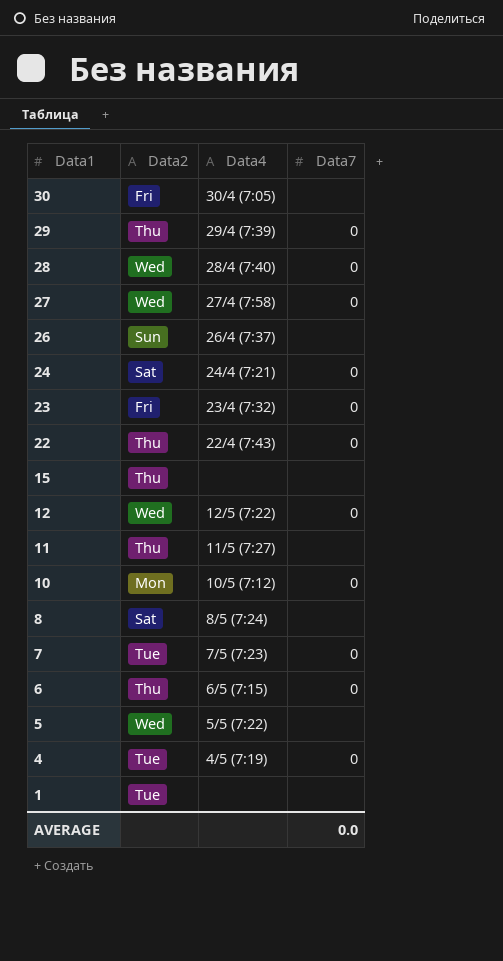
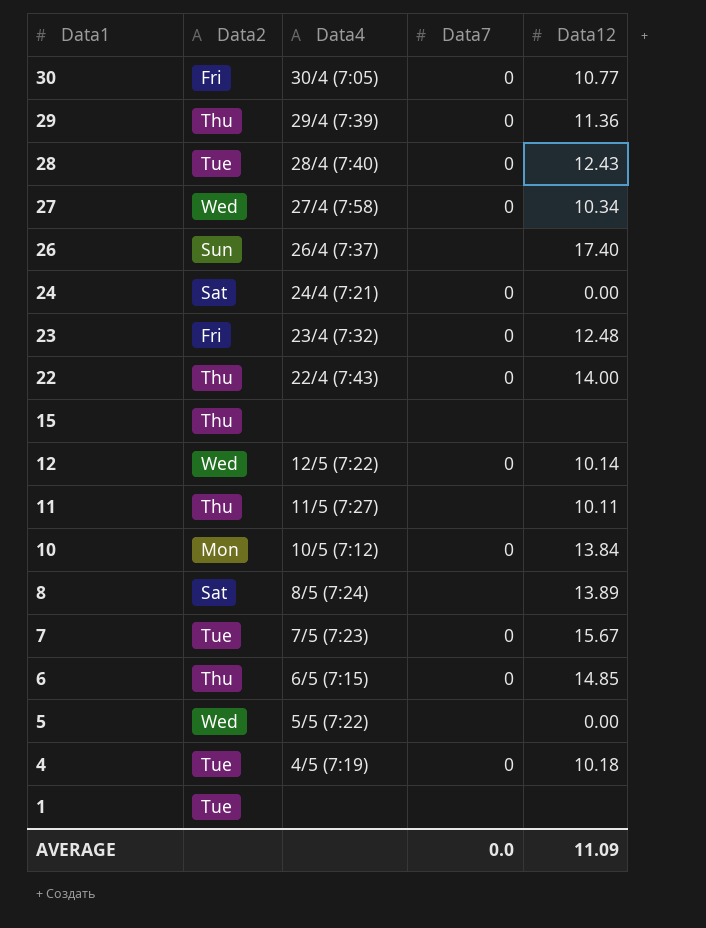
column Data12 | position: none -> 5
30 | Data7: none -> 0
28 | Data2: Wed -> Tue

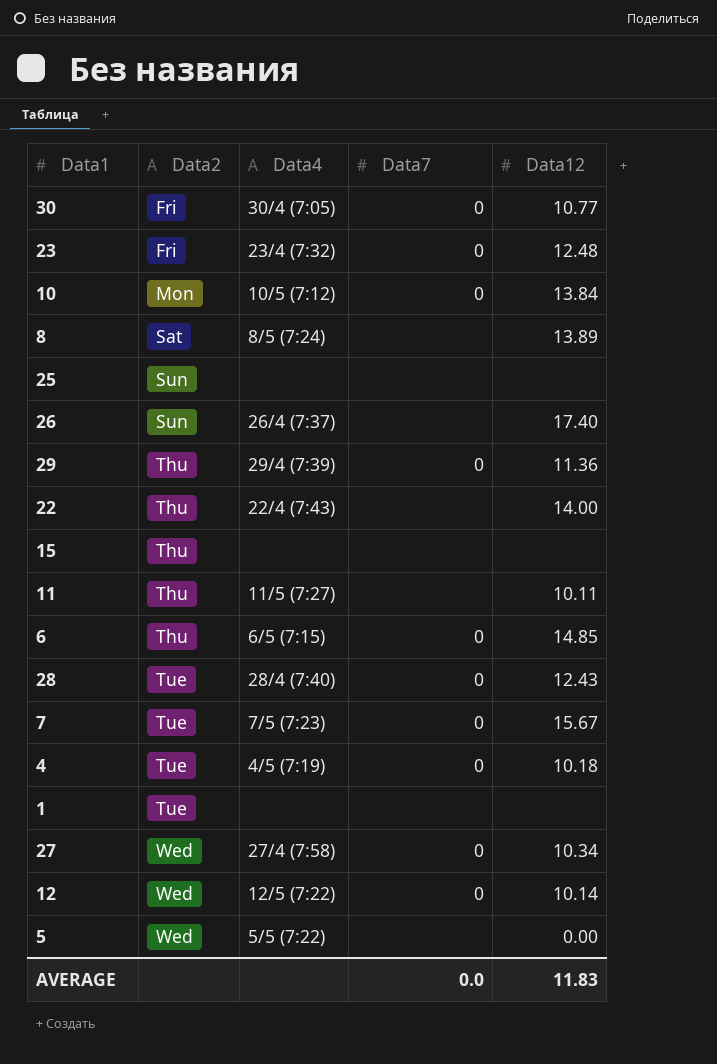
row order: Data1 descending -> Data2 ascending
row 24: Sat | 24/4 (7:21) | 0 | 0.00 -> none
row 25: none -> Sun | none | none | none
22 | Data7: 0 -> none
AVERAGE | Data12: 11.09 -> 11.83

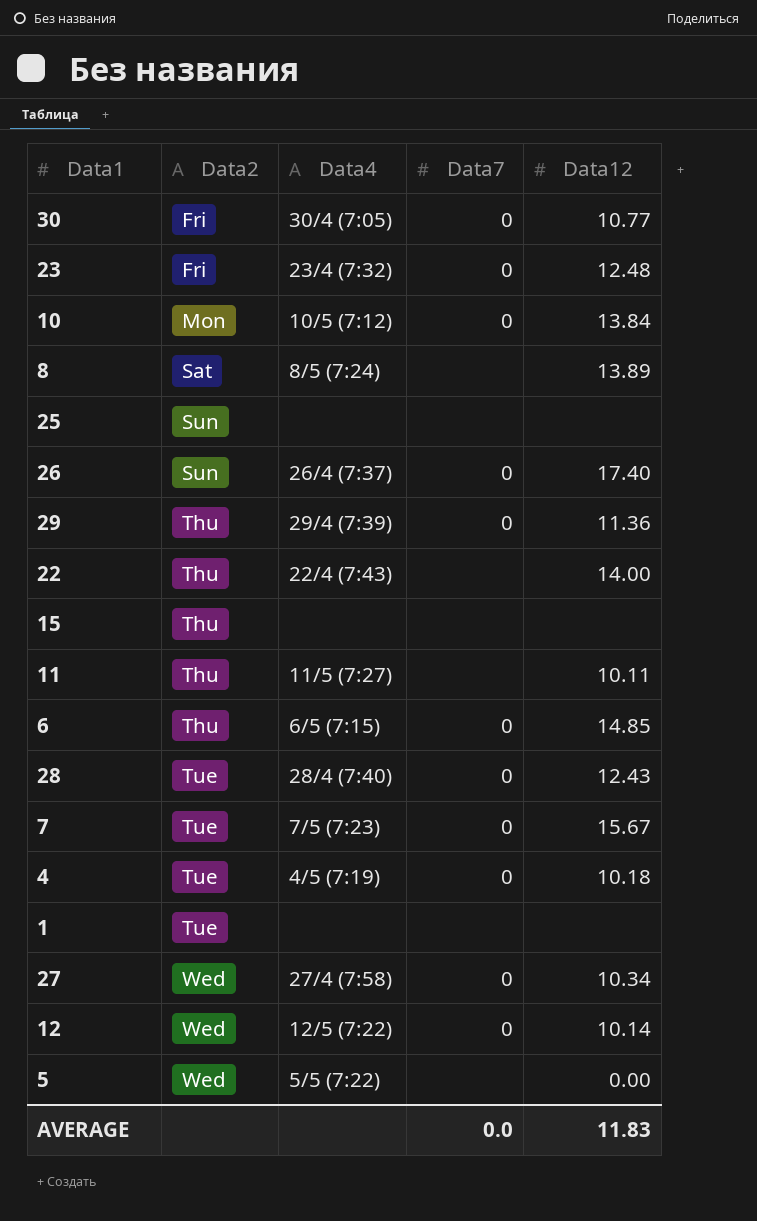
26 | Data7: none -> 0

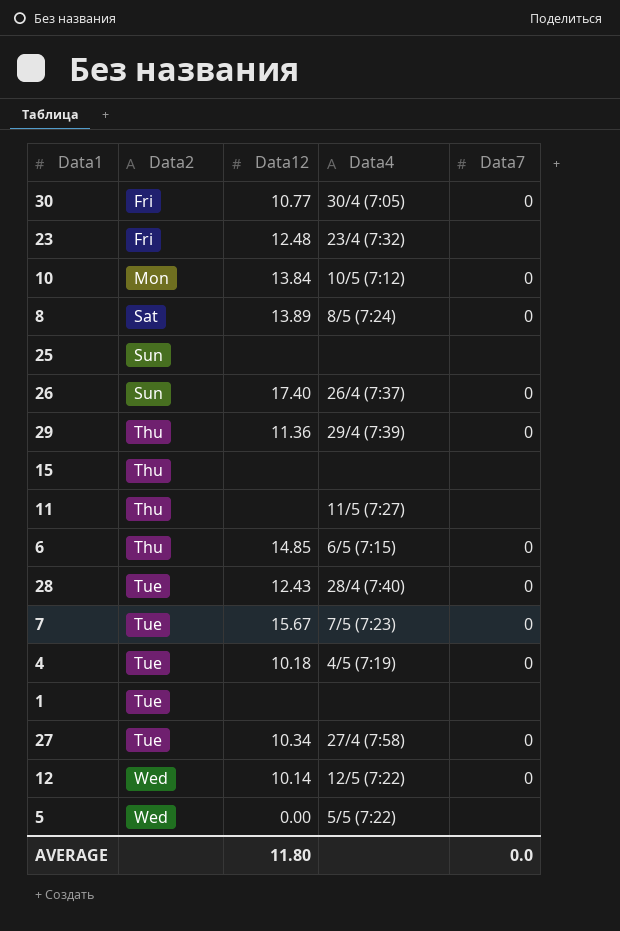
column Data12 | position: 5 -> 3
row 22: Thu | 22/4 (7:43) | none | 14.00 -> none
23 | Data7: 0 -> none
8 | Data7: none -> 0
11 | Data12: 10.11 -> none
27 | Data2: Wed -> Tue
AVERAGE | Data12: 11.83 -> 11.80

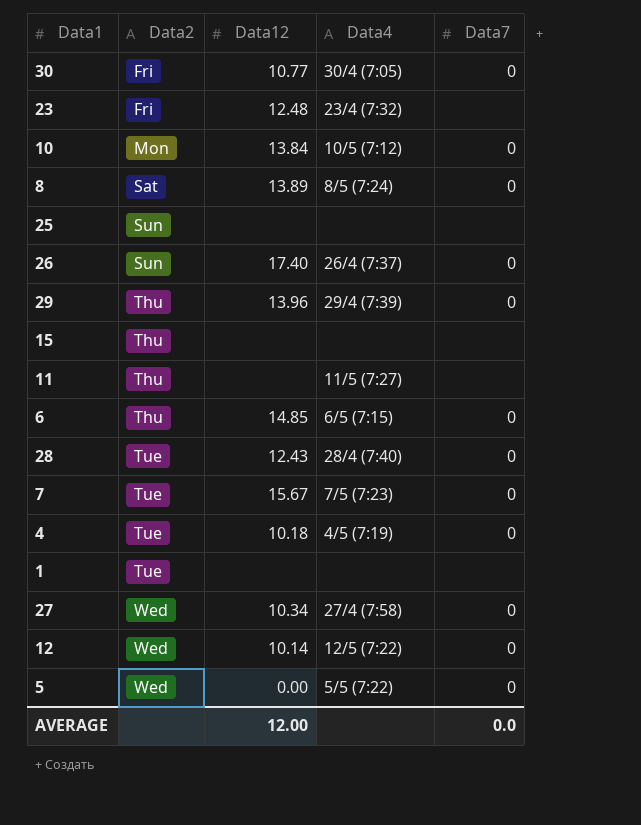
29 | Data12: 11.36 -> 13.96
27 | Data2: Tue -> Wed
5 | Data7: none -> 0
AVERAGE | Data12: 11.80 -> 12.00

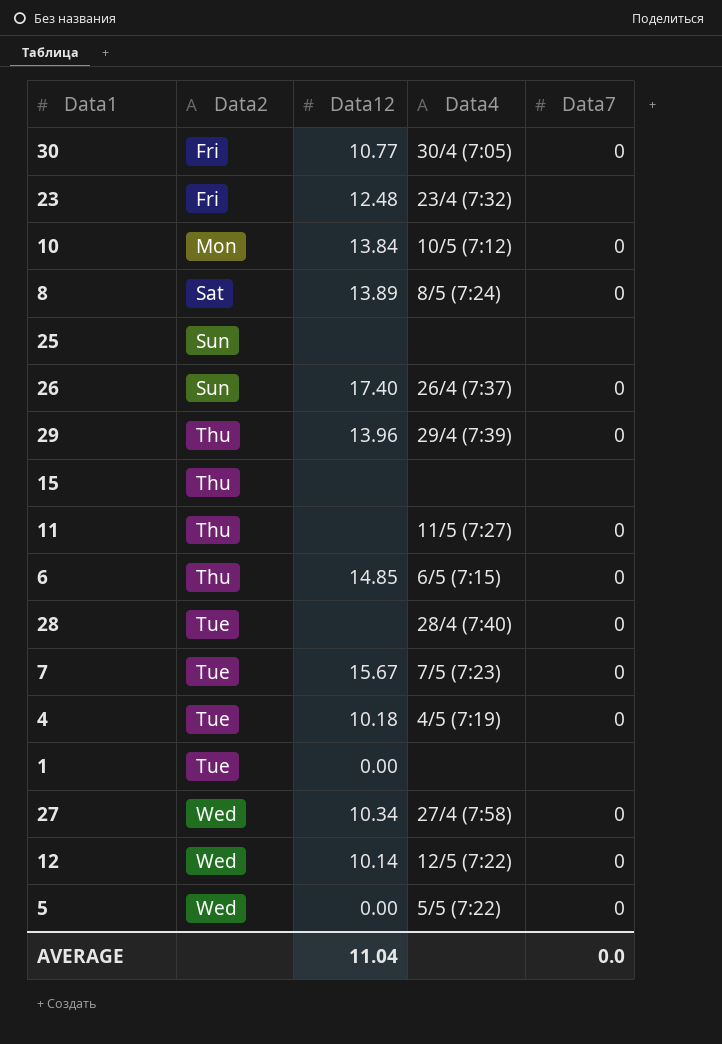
11 | Data7: none -> 0
28 | Data12: 12.43 -> none
1 | Data12: none -> 0.00
AVERAGE | Data12: 12.00 -> 11.04

